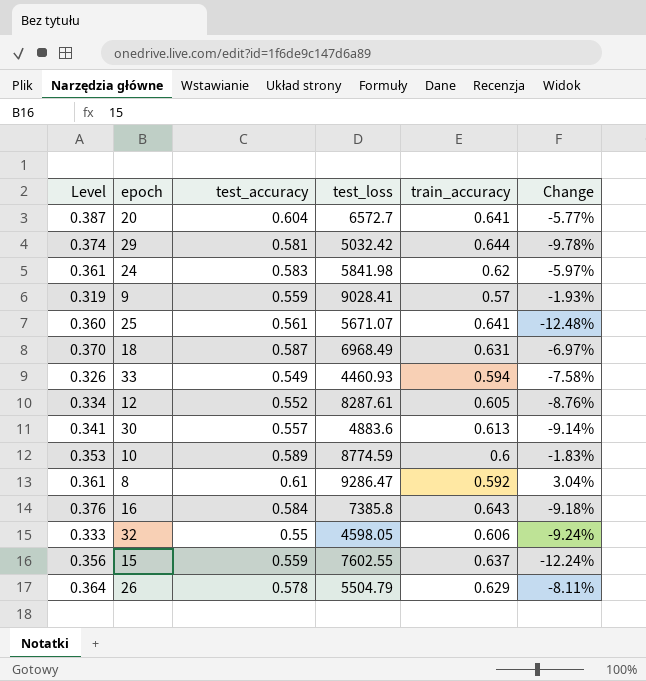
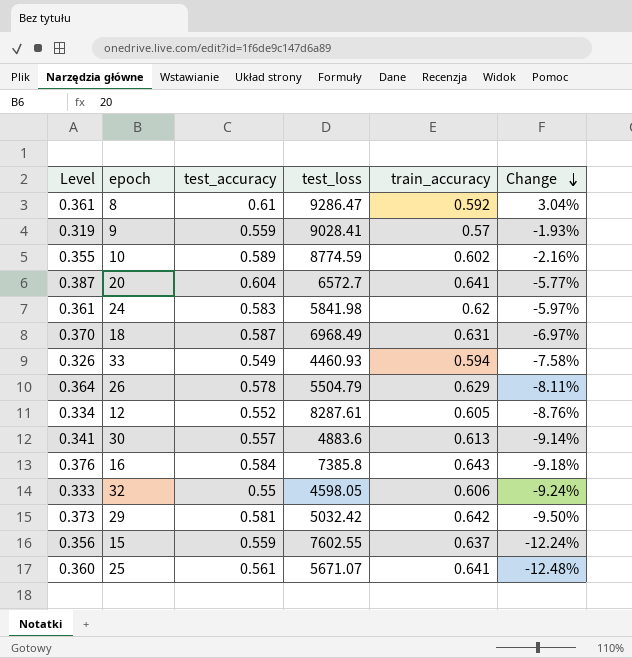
row order: none -> Change descending
10 | Level: 0.353 -> 0.355
10 | train_accuracy: 0.6 -> 0.602
10 | Change: -1.83% -> -2.16%
29 | Level: 0.374 -> 0.373
29 | train_accuracy: 0.644 -> 0.642
29 | Change: -9.78% -> -9.50%

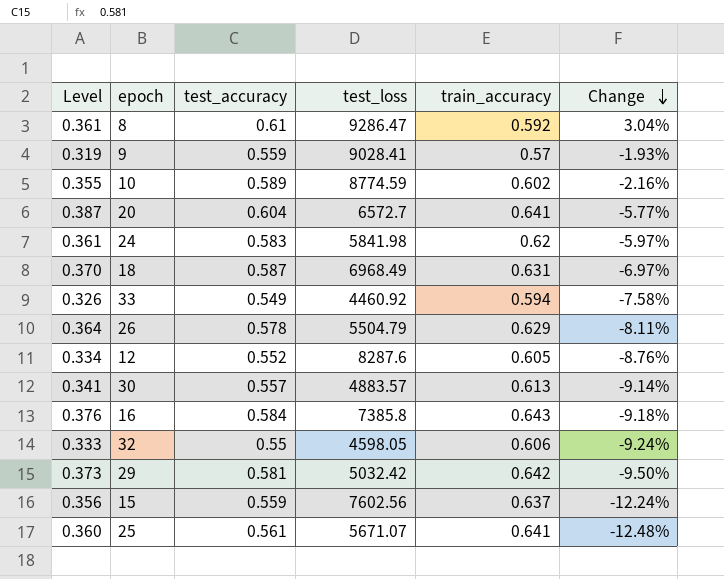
33 | test_loss: 4460.93 -> 4460.92
12 | test_loss: 8287.61 -> 8287.6
30 | test_loss: 4883.6 -> 4883.57
15 | test_loss: 7602.55 -> 7602.56

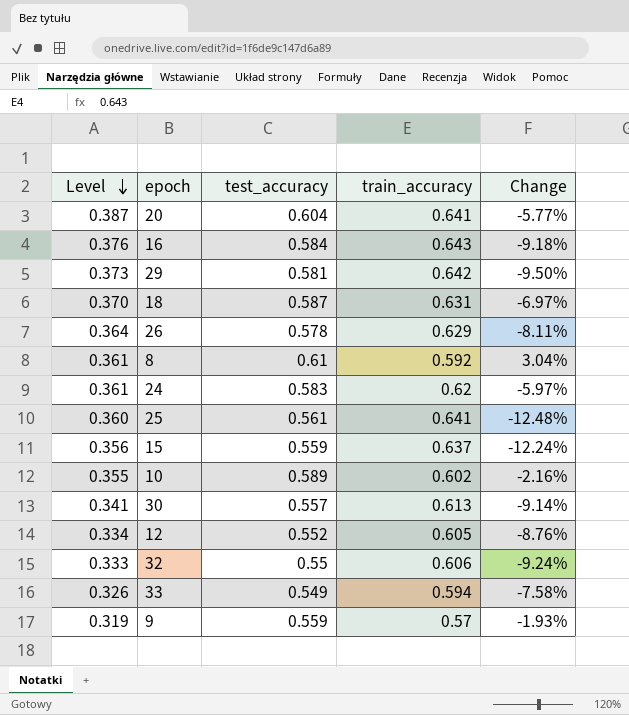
row order: Change descending -> Level descending
column test_loss | position: 4 -> none

